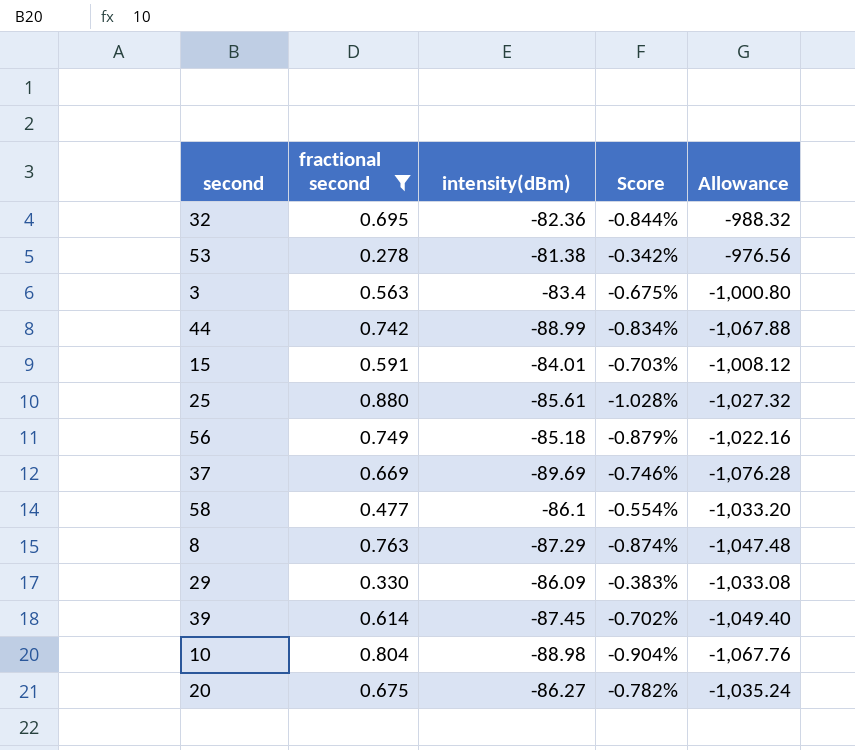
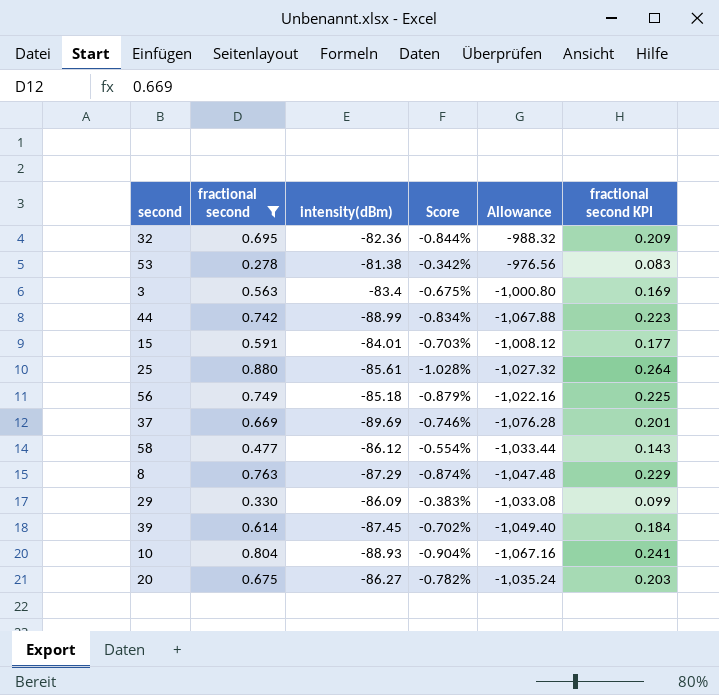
column fractional second KPI | formula: none -> [fractional second] * 0.3
58 | intensity(dBm): -86.1 -> -86.12
58 | Allowance: -1,033.20 -> -1,033.44
10 | intensity(dBm): -88.98 -> -88.93
10 | Allowance: -1,067.76 -> -1,067.16

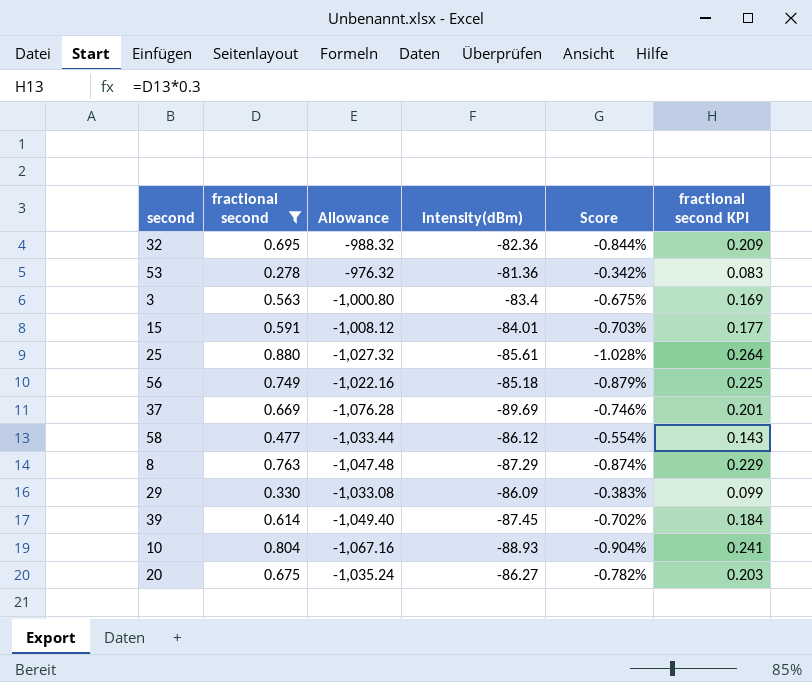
column Allowance | position: 5 -> 3
row 44: 0.742 | -88.99 | -0.834% | -1,067.88 | 0.223 -> none
53 | Allowance: -976.56 -> -976.32
53 | intensity(dBm): -81.38 -> -81.36

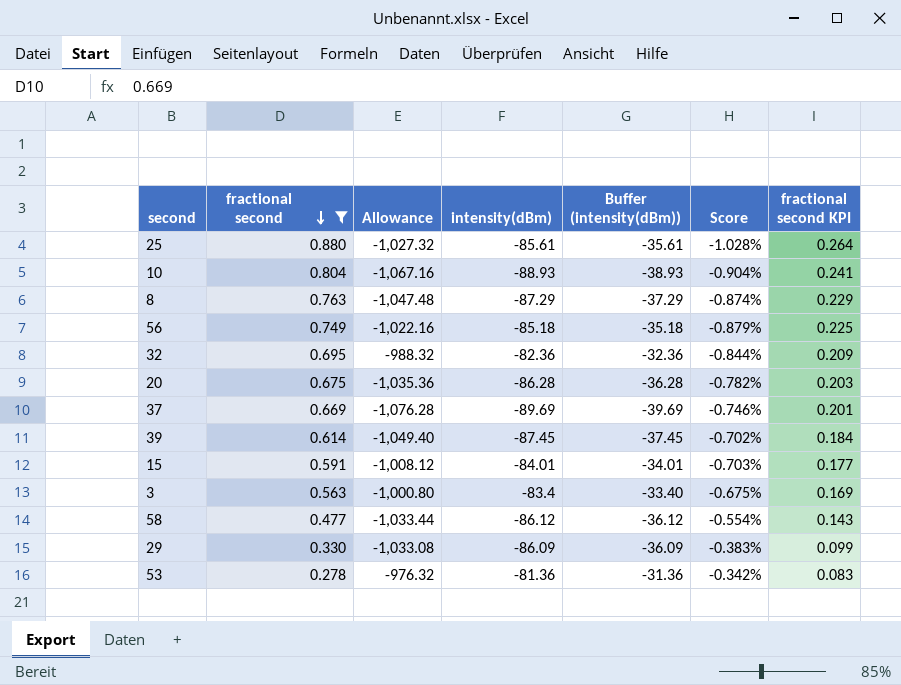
row order: none -> fractional second descending
column Buffer (intensity(dBm)) | formula: none -> [intensity(dBm)] + 50
20 | Allowance: -1,035.24 -> -1,035.36
20 | intensity(dBm): -86.27 -> -86.28

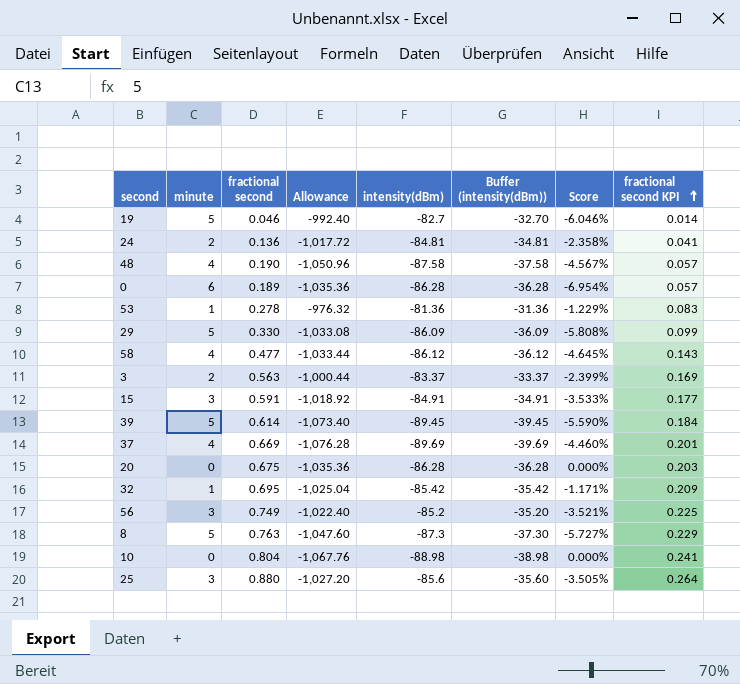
filter: fractional second >= 0.278 -> none
row order: fractional second descending -> fractional second KPI ascending
column minute | position: none -> 2
column Score | formula: [fractional second] / [intensity(dBm)] -> [minute] / [intensity(dBm)]
3 | Allowance: -1,000.80 -> -1,000.44
3 | intensity(dBm): -83.4 -> -83.37
3 | Buffer (intensity(dBm)): -33.40 -> -33.37
15 | Allowance: -1,008.12 -> -1,018.92
15 | intensity(dBm): -84.01 -> -84.91
15 | Buffer (intensity(dBm)): -34.01 -> -34.91
39 | Allowance: -1,049.40 -> -1,073.40
39 | intensity(dBm): -87.45 -> -89.45
39 | Buffer (intensity(dBm)): -37.45 -> -39.45
32 | Allowance: -988.32 -> -1,025.04
32 | intensity(dBm): -82.36 -> -85.42
32 | Buffer (intensity(dBm)): -32.36 -> -35.42
56 | Allowance: -1,022.16 -> -1,022.40
56 | intensity(dBm): -85.18 -> -85.2
56 | Buffer (intensity(dBm)): -35.18 -> -35.20
8 | Allowance: -1,047.48 -> -1,047.60
8 | intensity(dBm): -87.29 -> -87.3
8 | Buffer (intensity(dBm)): -37.29 -> -37.30
10 | Allowance: -1,067.16 -> -1,067.76
10 | intensity(dBm): -88.93 -> -88.98
10 | Buffer (intensity(dBm)): -38.93 -> -38.98
25 | Allowance: -1,027.32 -> -1,027.20
25 | intensity(dBm): -85.61 -> -85.6
25 | Buffer (intensity(dBm)): -35.61 -> -35.60

